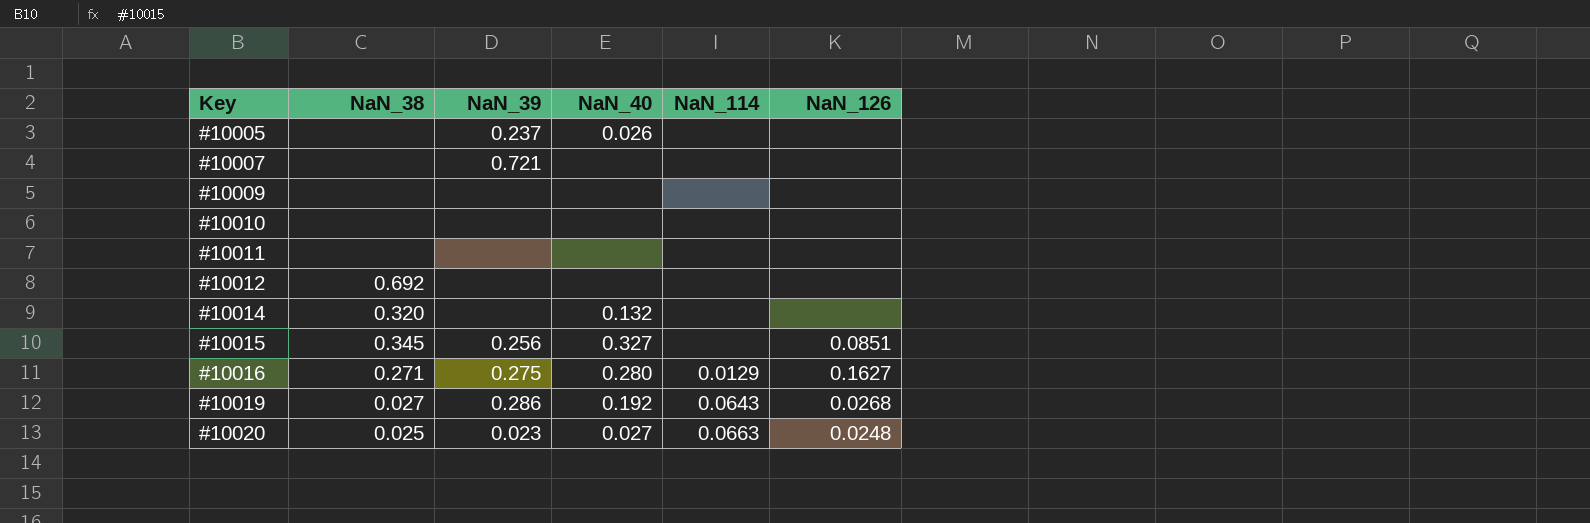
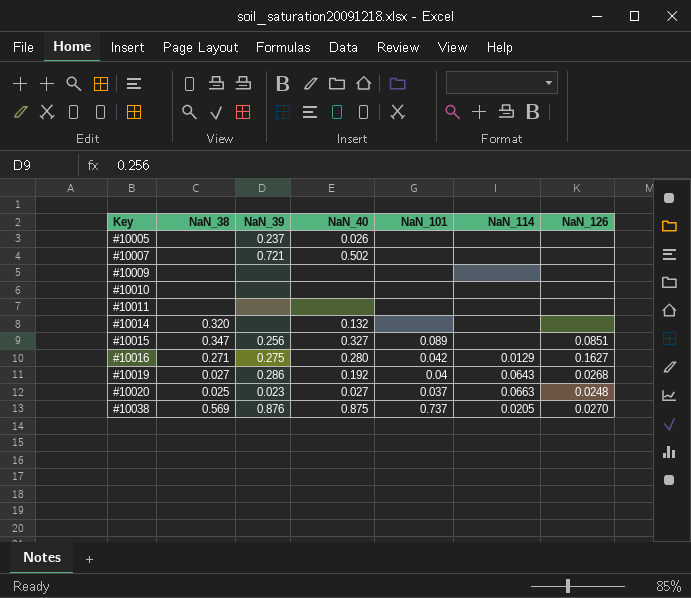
column NaN_101 | position: none -> 5
row #10012: 0.692 | none | none | none | none -> none
#10007 | NaN_40: none -> 0.502
#10015 | NaN_38: 0.345 -> 0.347
row #10038: none -> 0.569 | 0.876 | 0.875 | 0.737 | 0.0205 | 0.0270

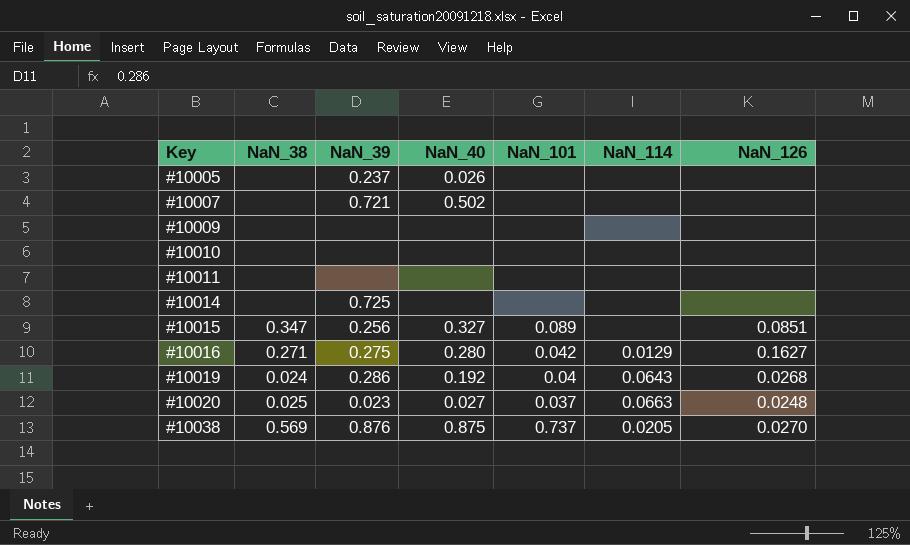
#10014 | NaN_38: 0.320 -> none
#10014 | NaN_39: none -> 0.725
#10014 | NaN_40: 0.132 -> none
#10019 | NaN_38: 0.027 -> 0.024

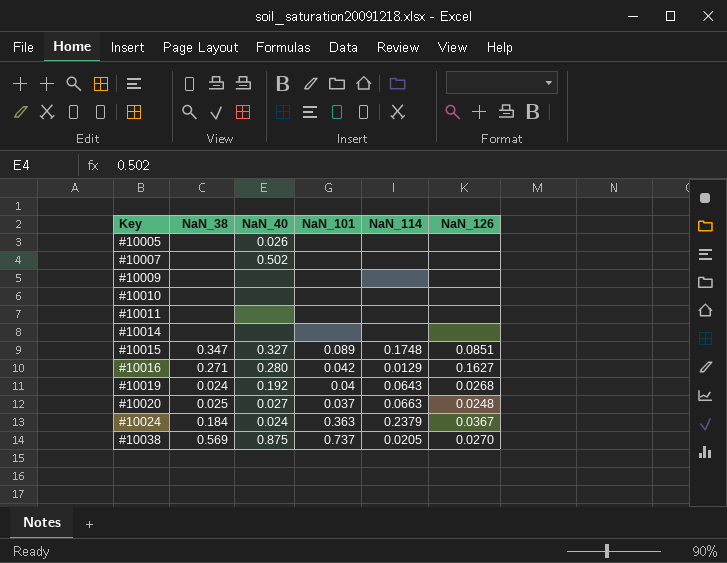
column NaN_39 | position: 3 -> none
#10015 | NaN_114: none -> 0.1748
row #10024: none -> 0.184 | 0.024 | 0.363 | 0.2379 | 0.0367

